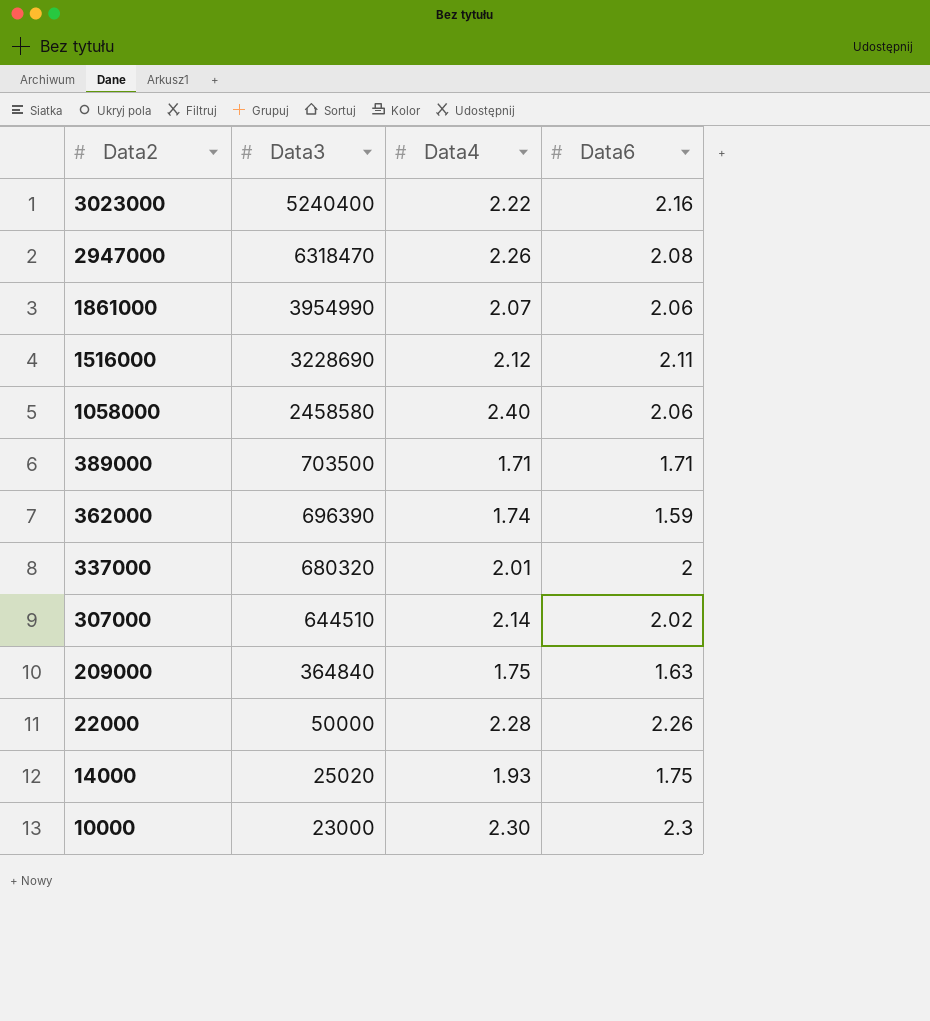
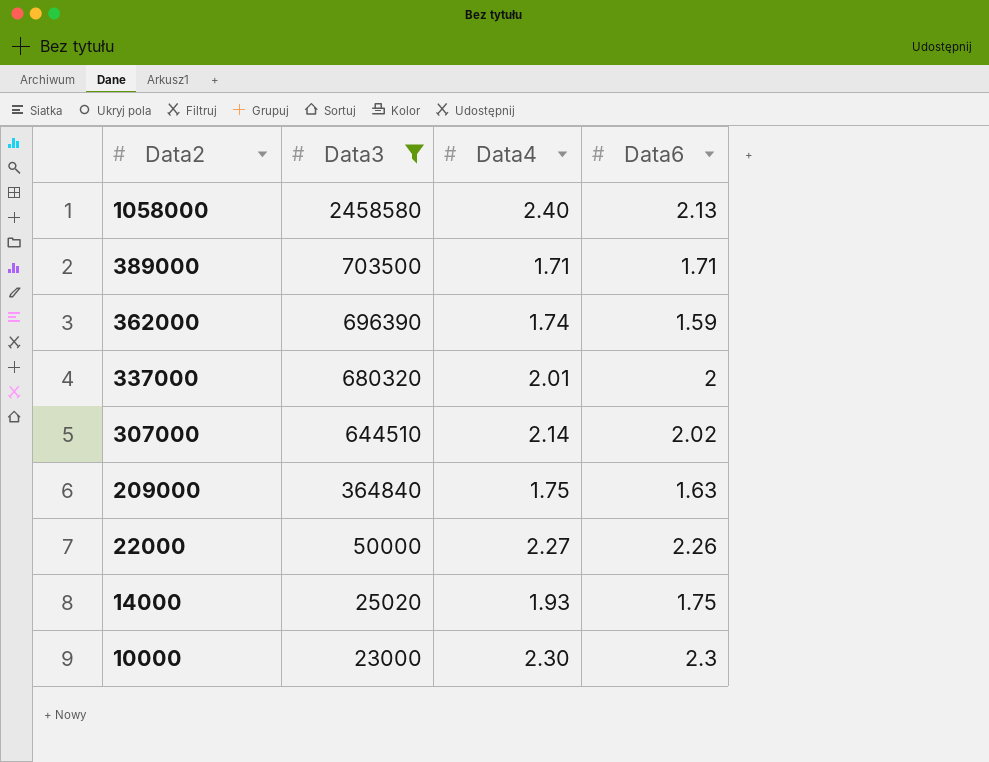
filter: none -> Data3 <= 2458580
1058000 | Data6: 2.06 -> 2.13
22000 | Data4: 2.28 -> 2.27

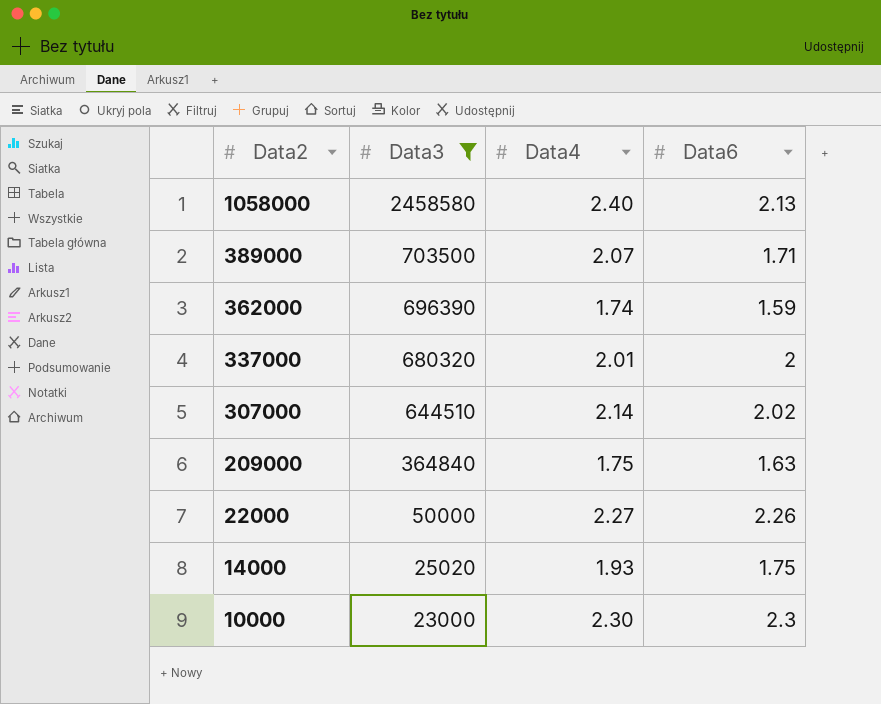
389000 | Data4: 1.71 -> 2.07

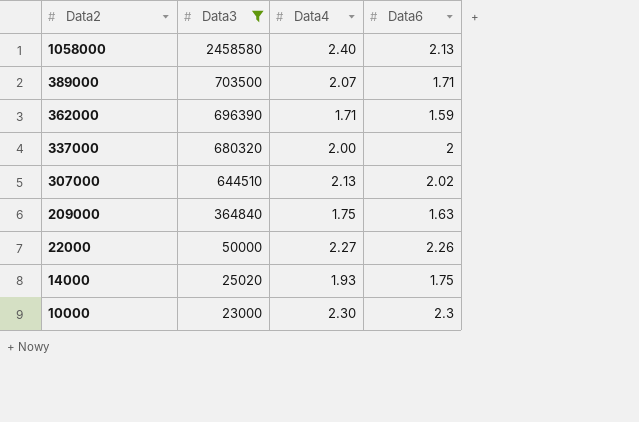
362000 | Data4: 1.74 -> 1.71
337000 | Data4: 2.01 -> 2.00
307000 | Data4: 2.14 -> 2.13

